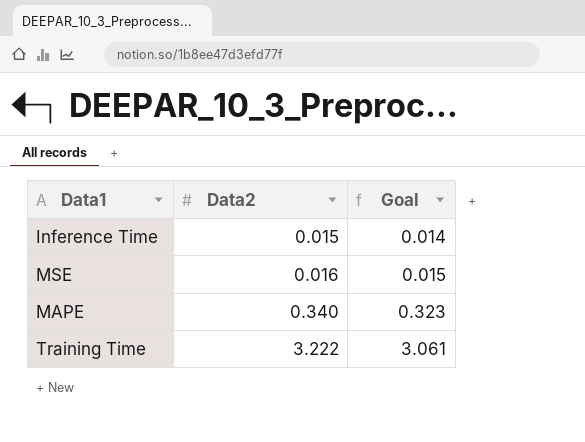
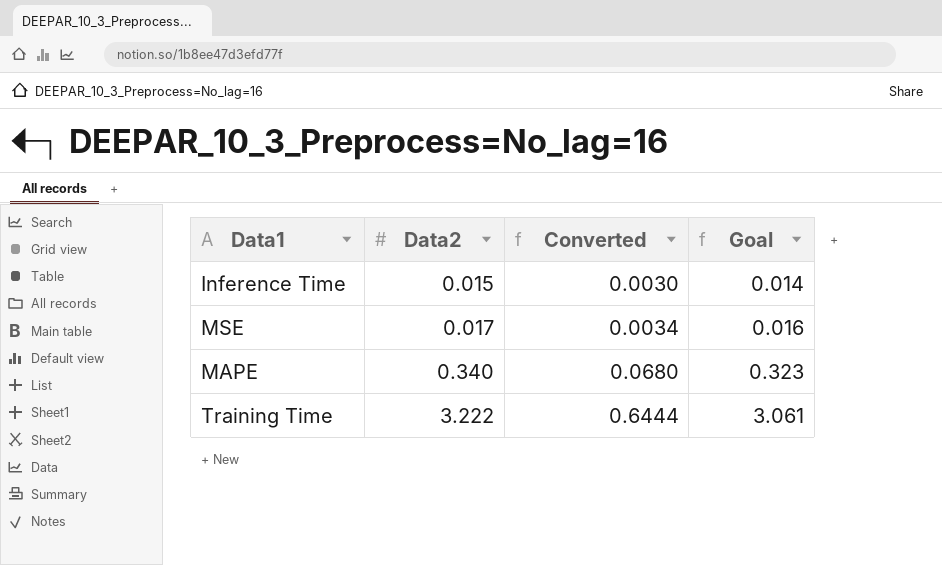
column Converted | formula: none -> [Data2] * 0.2
MSE | Data2: 0.016 -> 0.017
MSE | Goal: 0.015 -> 0.016

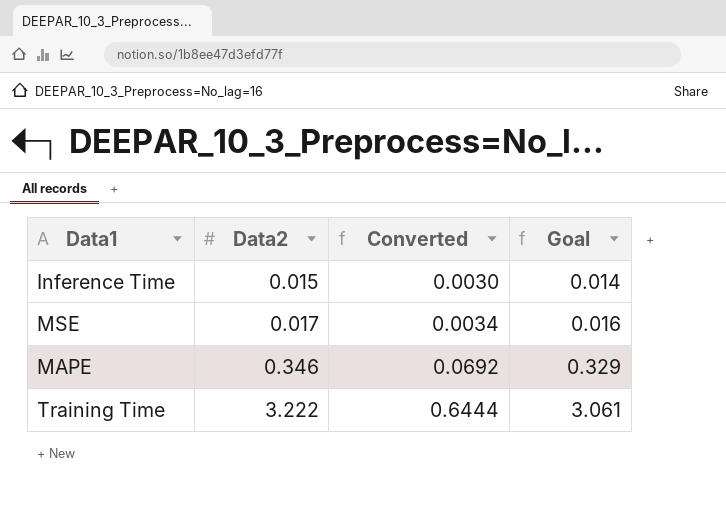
MAPE | Data2: 0.340 -> 0.346
MAPE | Converted: 0.0680 -> 0.0692
MAPE | Goal: 0.323 -> 0.329

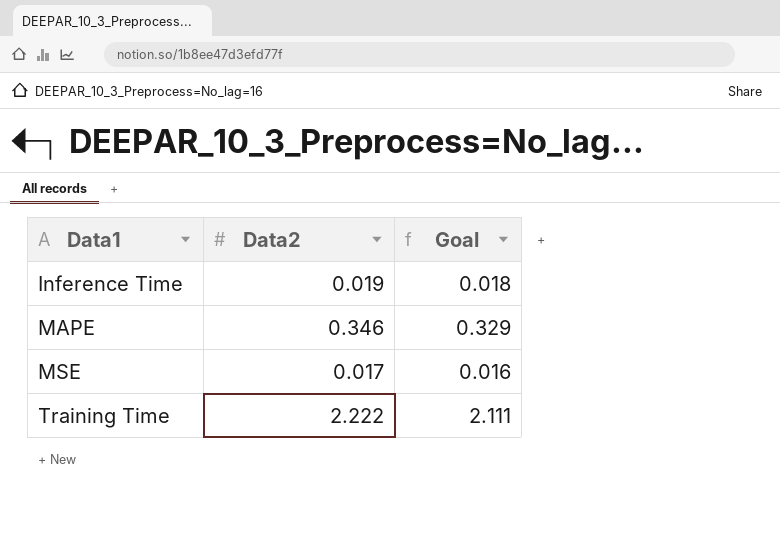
row order: Data2 ascending -> Data1 ascending
column Converted | formula: [Data2] * 0.2 -> none
Inference Time | Data2: 0.015 -> 0.019
Inference Time | Goal: 0.014 -> 0.018
Training Time | Data2: 3.222 -> 2.222
Training Time | Goal: 3.061 -> 2.111

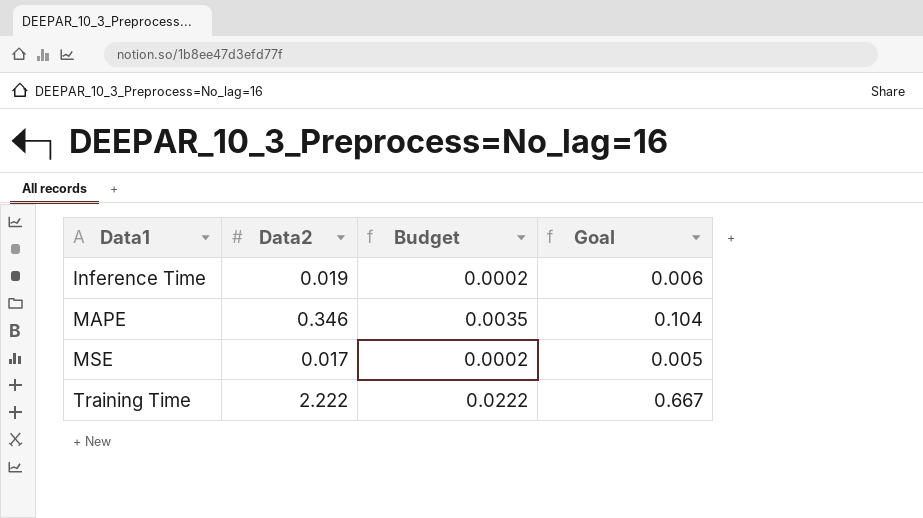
column Budget | formula: none -> [Data2] * 0.01
column Goal | formula: [Data2] * 0.95 -> [Data2] * 0.3

